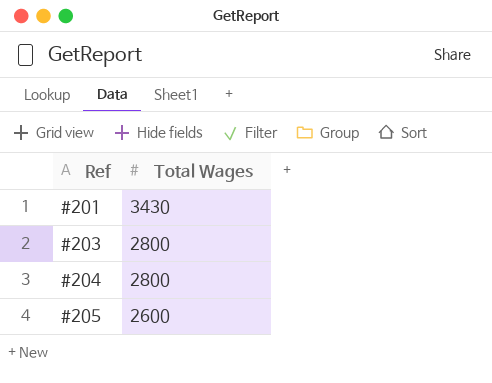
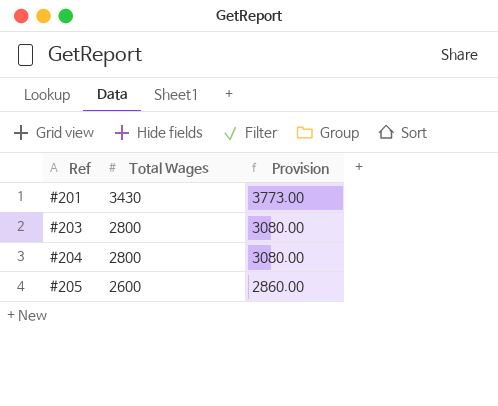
column Provision | formula: none -> [Total Wages] * 1.1

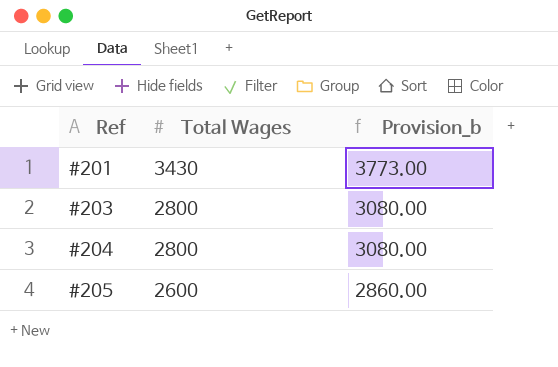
column name: Provision -> Provision_b

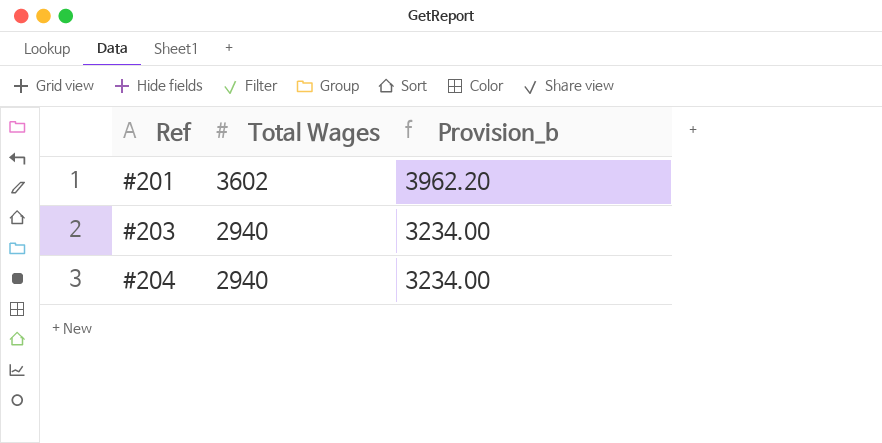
row #205: 2600 | 2860.00 -> none
#201 | Total Wages: 3430 -> 3602
#201 | Provision_b: 3773.00 -> 3962.20
#203 | Total Wages: 2800 -> 2940
#203 | Provision_b: 3080.00 -> 3234.00
#204 | Total Wages: 2800 -> 2940
#204 | Provision_b: 3080.00 -> 3234.00

